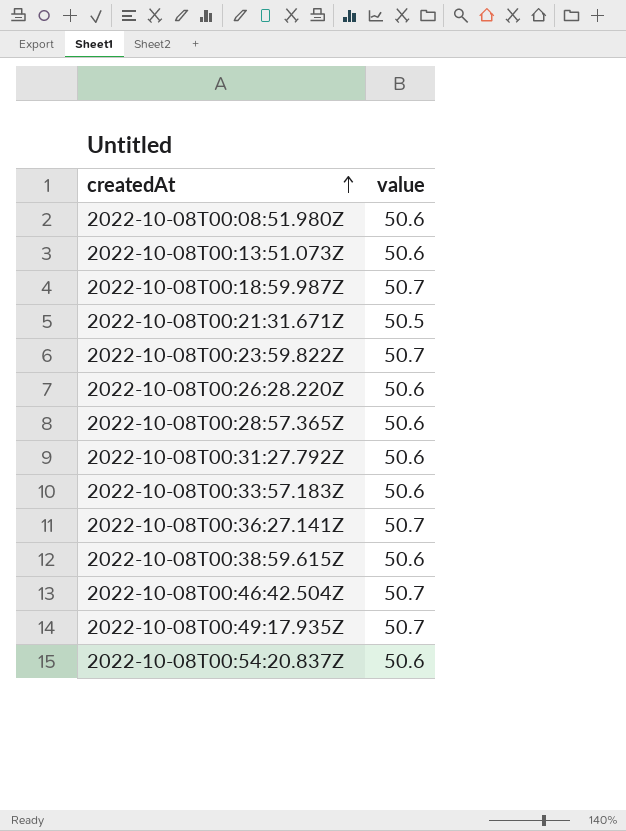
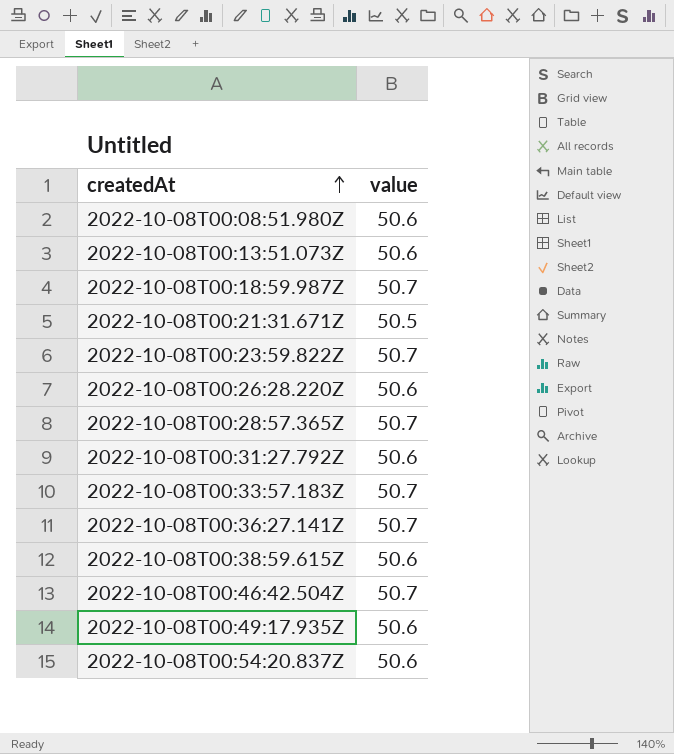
2022-10-08T00:28:57.365Z | value: 50.6 -> 50.7
2022-10-08T00:33:57.183Z | value: 50.6 -> 50.7
2022-10-08T00:49:17.935Z | value: 50.7 -> 50.6

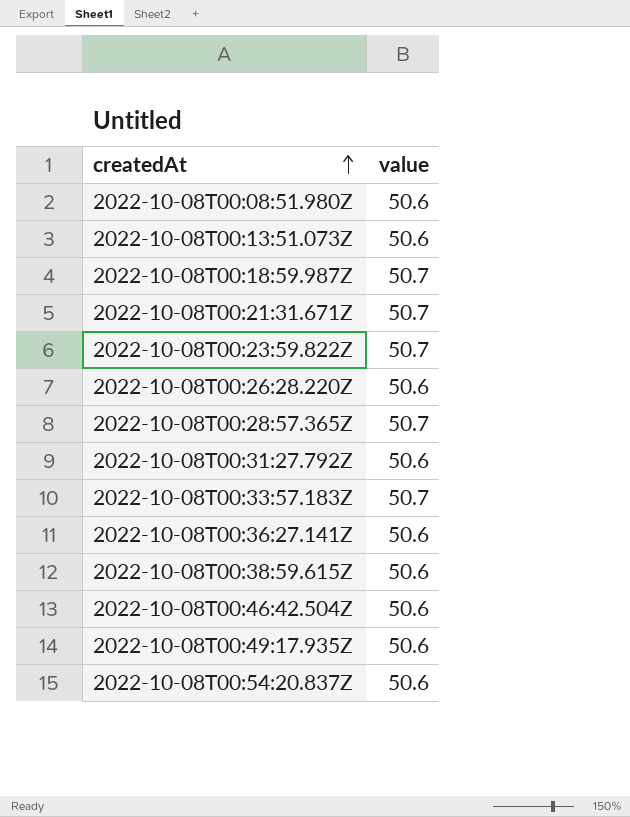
2022-10-08T00:21:31.671Z | value: 50.5 -> 50.7
2022-10-08T00:36:27.141Z | value: 50.7 -> 50.6
2022-10-08T00:46:42.504Z | value: 50.7 -> 50.6

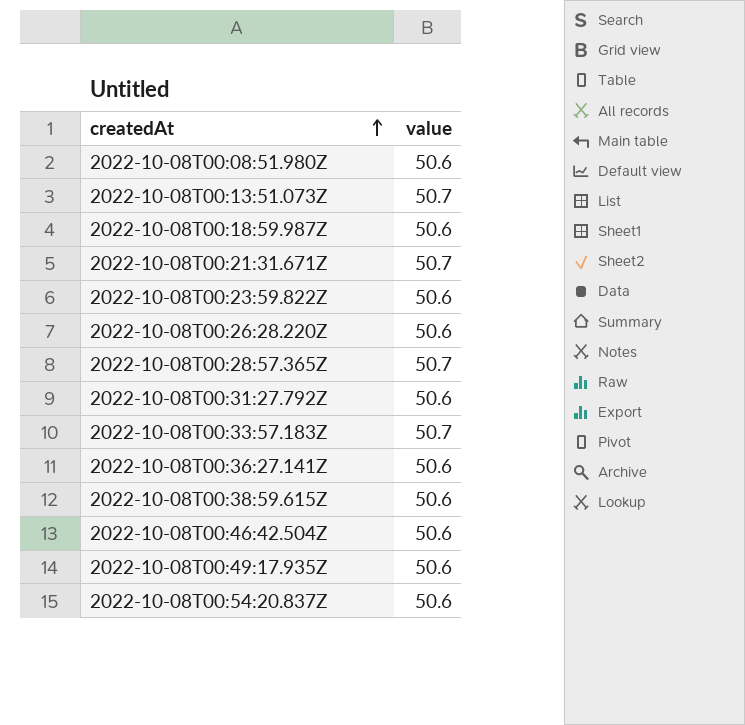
2022-10-08T00:13:51.073Z | value: 50.6 -> 50.7
2022-10-08T00:18:59.987Z | value: 50.7 -> 50.6
2022-10-08T00:23:59.822Z | value: 50.7 -> 50.6

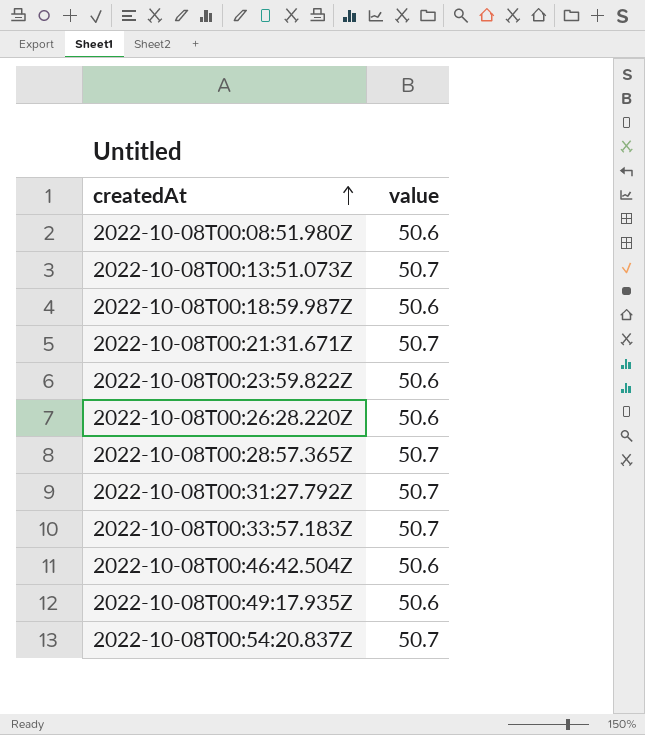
row 2022-10-08T00:36:27.141Z: 50.6 -> none
row 2022-10-08T00:38:59.615Z: 50.6 -> none
2022-10-08T00:31:27.792Z | value: 50.6 -> 50.7
2022-10-08T00:54:20.837Z | value: 50.6 -> 50.7

